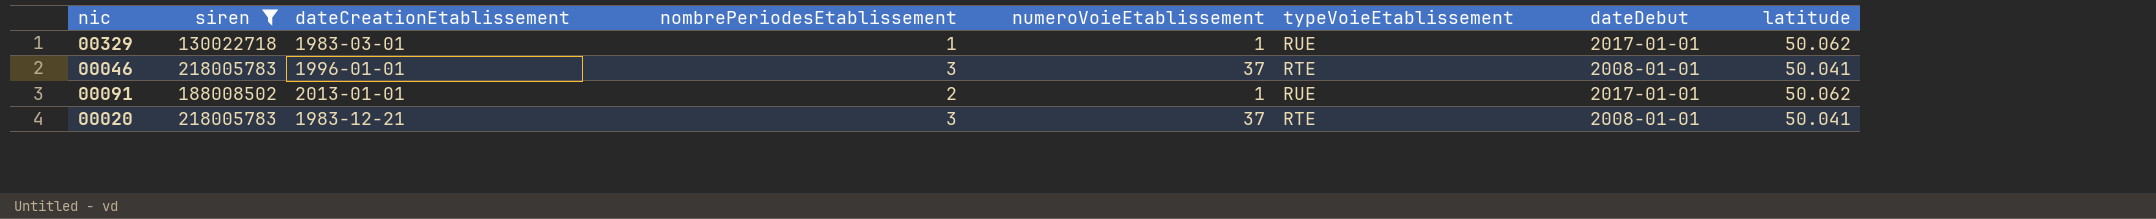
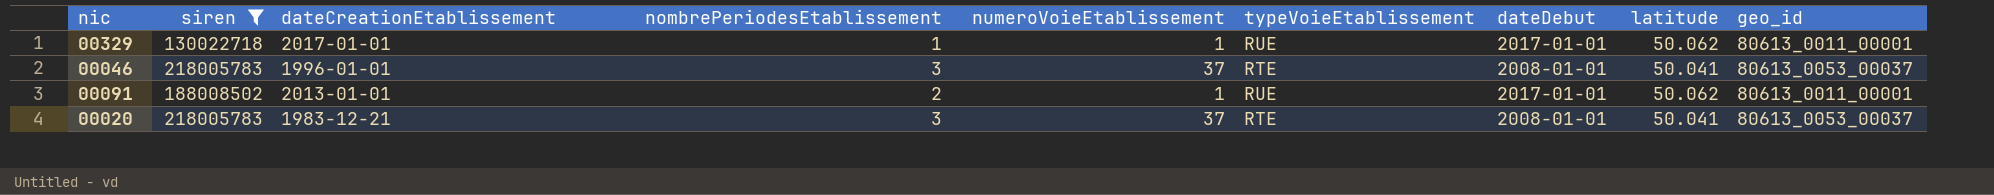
column geo_id | position: none -> 9
00329 | dateCreationEtablissement: 1983-03-01 -> 2017-01-01

